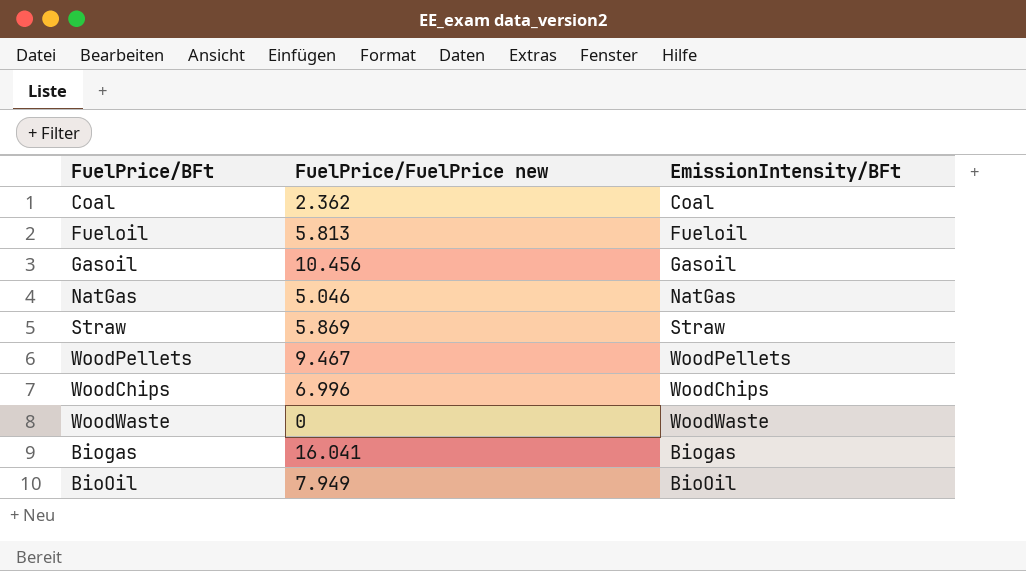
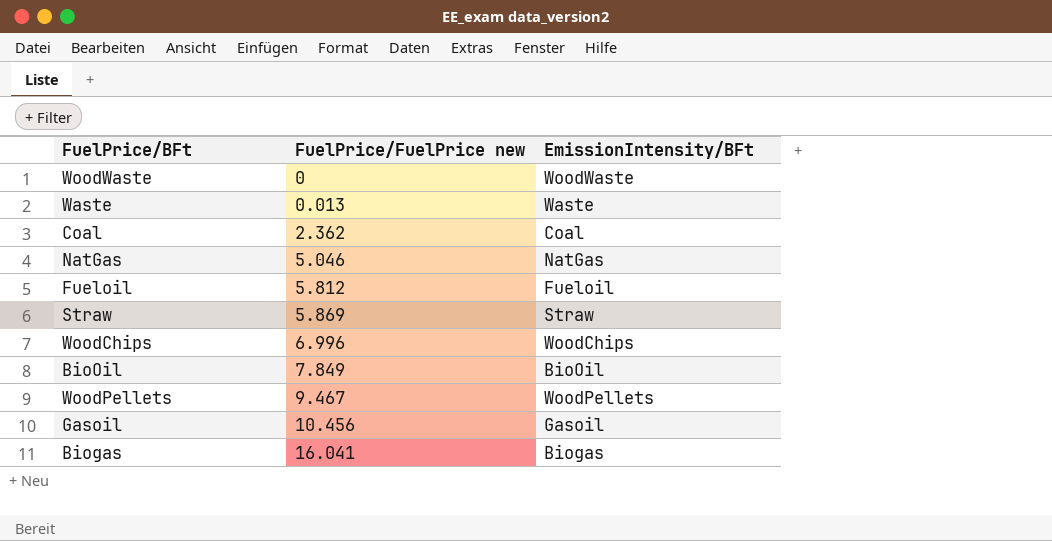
row order: none -> FuelPrice/FuelPrice new ascending
row Waste: none -> 0.013 | Waste
Fueloil | FuelPrice/FuelPrice new: 5.813 -> 5.812
BioOil | FuelPrice/FuelPrice new: 7.949 -> 7.849

